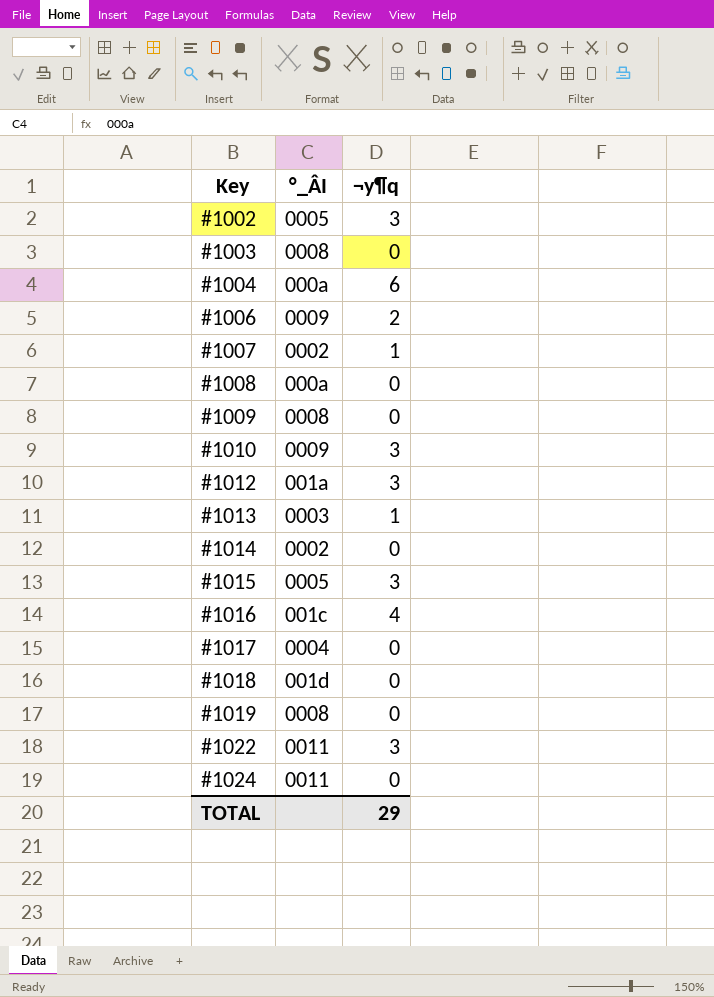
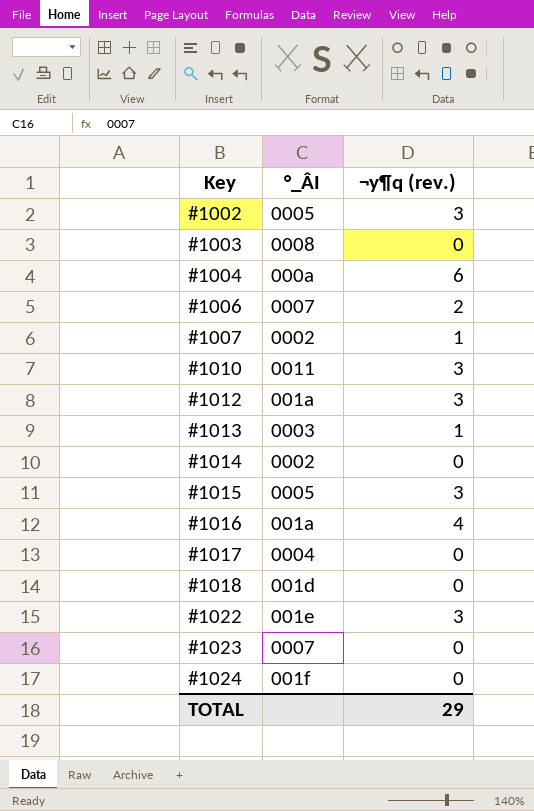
column name: ¬y¶q -> ¬y¶q (rev.)
row #1008: 000a | 0 -> none
row #1009: 0008 | 0 -> none
row #1019: 0008 | 0 -> none
#1006 | °_ÂI: 0009 -> 0007
#1010 | °_ÂI: 0009 -> 0011
#1016 | °_ÂI: 001c -> 001a
#1022 | °_ÂI: 0011 -> 001e
row #1023: none -> 0007 | 0
#1024 | °_ÂI: 0011 -> 001f

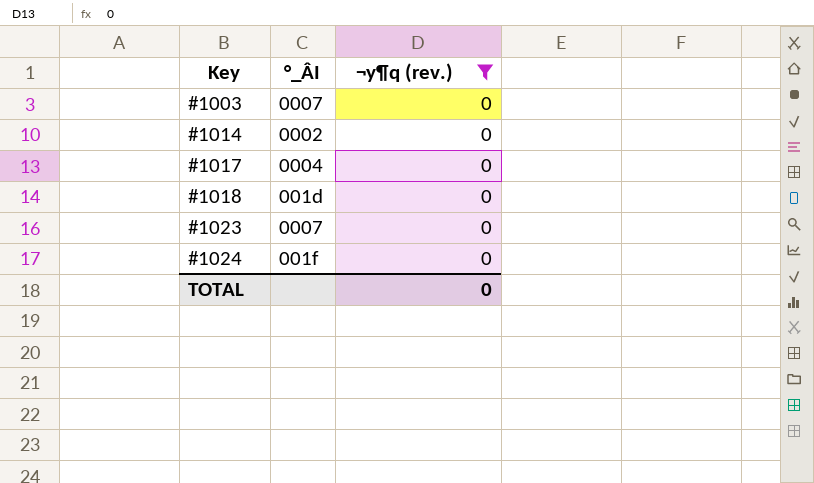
filter: none -> ¬y¶q (rev.) = 0
#1003 | °_ÂI: 0008 -> 0007
TOTAL | ¬y¶q (rev.): 29 -> 0

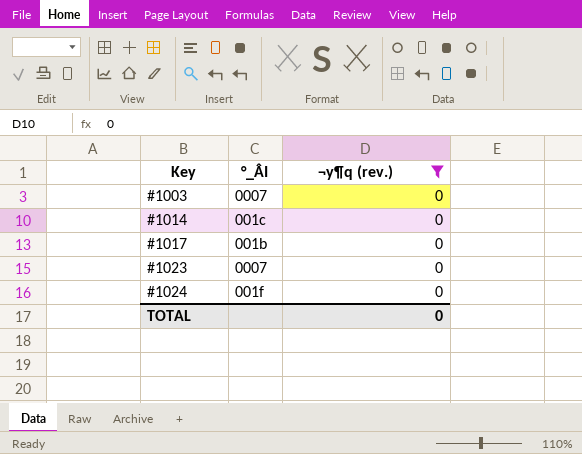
row #1018: 001d | 0 -> none
#1014 | °_ÂI: 0002 -> 001c
#1017 | °_ÂI: 0004 -> 001b

